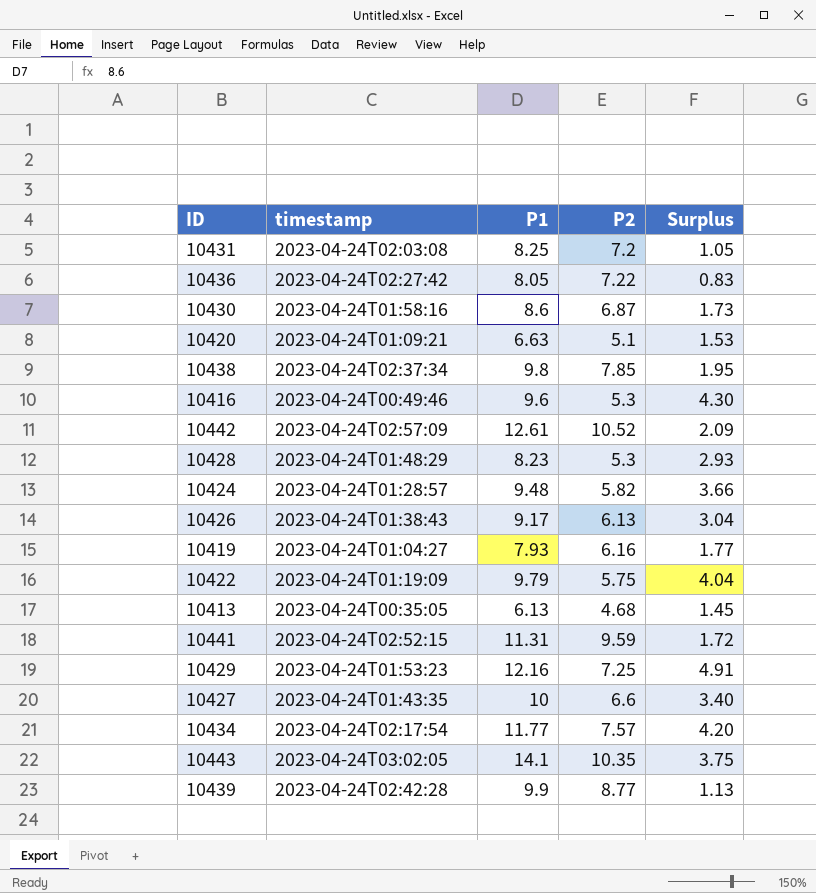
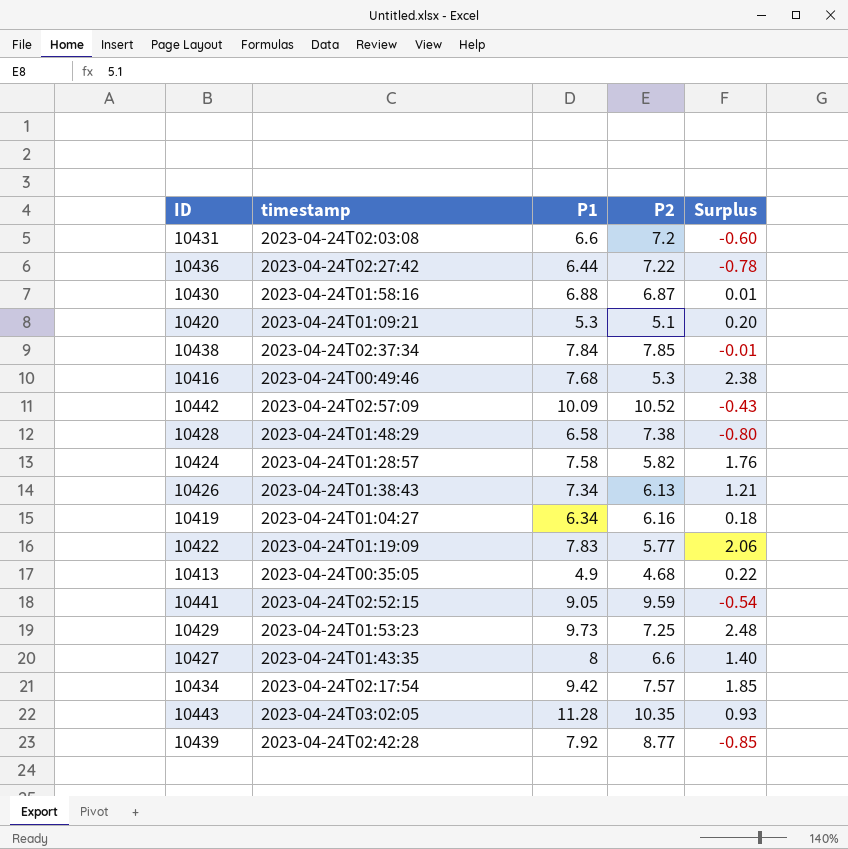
10431 | P1: 8.25 -> 6.6
10431 | Surplus: 1.05 -> -0.60
10436 | P1: 8.05 -> 6.44
10436 | Surplus: 0.83 -> -0.78
10430 | P1: 8.6 -> 6.88
10430 | Surplus: 1.73 -> 0.01
10420 | P1: 6.63 -> 5.3
10420 | Surplus: 1.53 -> 0.20
10438 | P1: 9.8 -> 7.84
10438 | Surplus: 1.95 -> -0.01
10416 | P1: 9.6 -> 7.68
10416 | Surplus: 4.30 -> 2.38
10442 | P1: 12.61 -> 10.09
10442 | Surplus: 2.09 -> -0.43
10428 | P1: 8.23 -> 6.58
10428 | P2: 5.3 -> 7.38
10428 | Surplus: 2.93 -> -0.80
10424 | P1: 9.48 -> 7.58
10424 | Surplus: 3.66 -> 1.76
10426 | P1: 9.17 -> 7.34
10426 | Surplus: 3.04 -> 1.21
10419 | P1: 7.93 -> 6.34
10419 | Surplus: 1.77 -> 0.18
10422 | P1: 9.79 -> 7.83
10422 | P2: 5.75 -> 5.77
10422 | Surplus: 4.04 -> 2.06
10413 | P1: 6.13 -> 4.9
10413 | Surplus: 1.45 -> 0.22
10441 | P1: 11.31 -> 9.05
10441 | Surplus: 1.72 -> -0.54
10429 | P1: 12.16 -> 9.73
10429 | Surplus: 4.91 -> 2.48
10427 | P1: 10 -> 8
10427 | Surplus: 3.40 -> 1.40
10434 | P1: 11.77 -> 9.42
10434 | Surplus: 4.20 -> 1.85
10443 | P1: 14.1 -> 11.28
10443 | Surplus: 3.75 -> 0.93
10439 | P1: 9.9 -> 7.92
10439 | Surplus: 1.13 -> -0.85

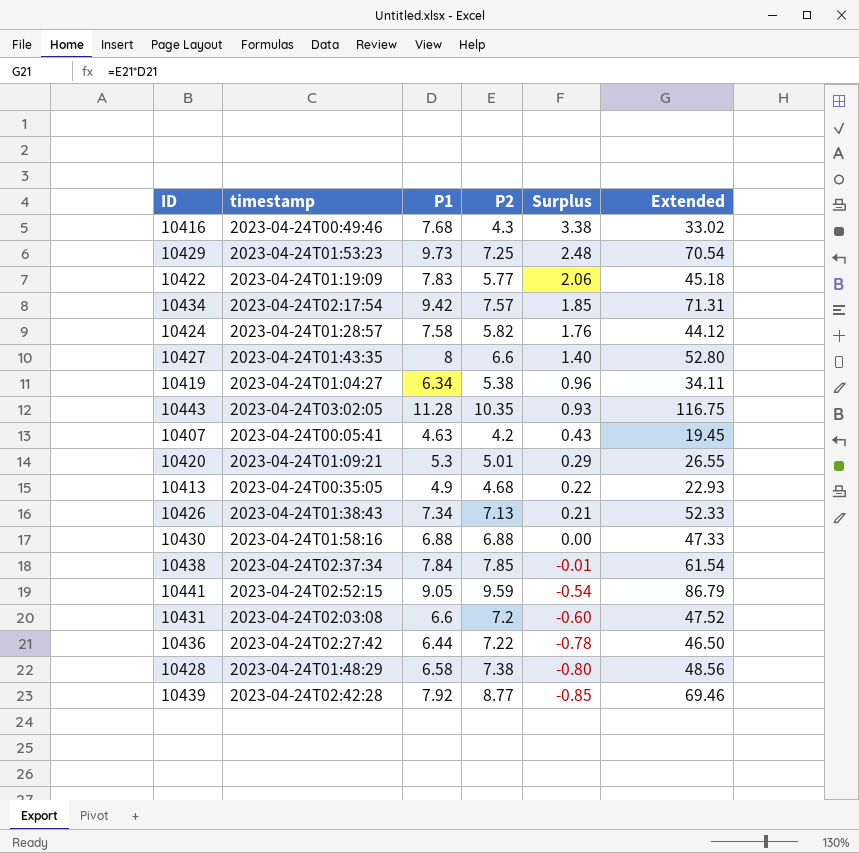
row order: none -> Surplus descending
column Extended | formula: none -> [P1] * [P2]
row 10442: 2023-04-24T02:57:09 | 10.09 | 10.52 | -0.43 -> none
10416 | P2: 5.3 -> 4.3
10416 | Surplus: 2.38 -> 3.38
10419 | P2: 6.16 -> 5.38
10419 | Surplus: 0.18 -> 0.96
row 10407: none -> 2023-04-24T00:05:41 | 4.63 | 4.2 | 0.43 | 19.45
10420 | P2: 5.1 -> 5.01
10420 | Surplus: 0.20 -> 0.29
10426 | P2: 6.13 -> 7.13
10426 | Surplus: 1.21 -> 0.21
10430 | P2: 6.87 -> 6.88
10430 | Surplus: 0.01 -> 0.00

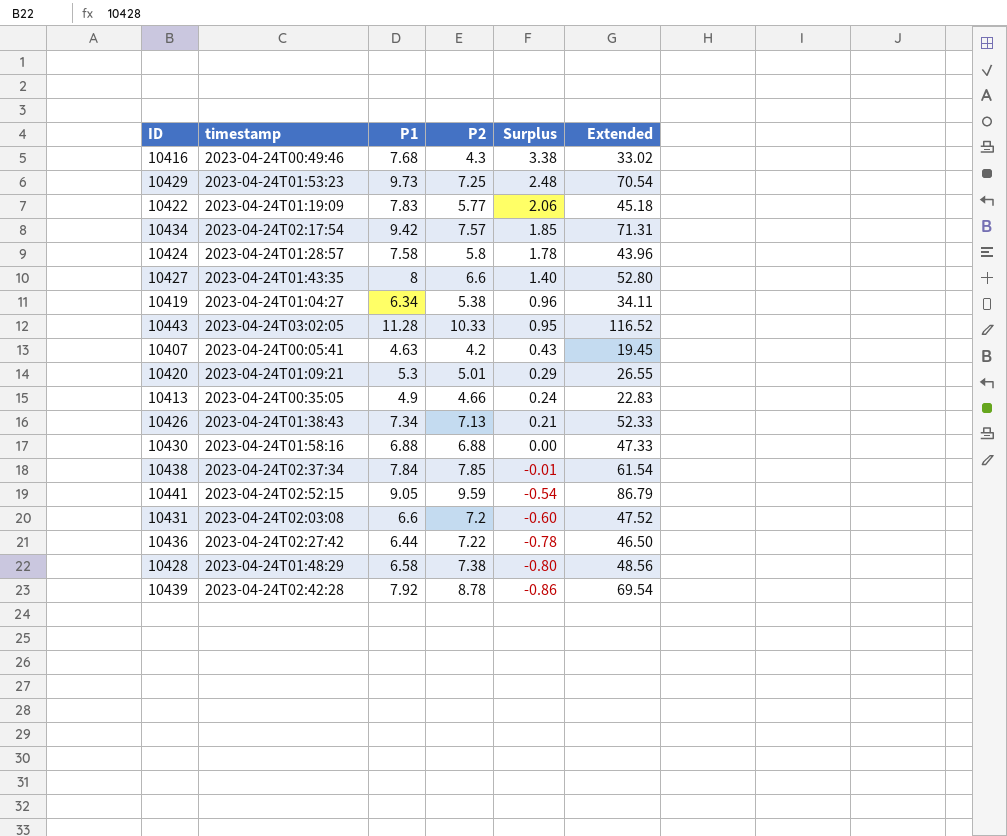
10424 | P2: 5.82 -> 5.8
10424 | Surplus: 1.76 -> 1.78
10424 | Extended: 44.12 -> 43.96
10443 | P2: 10.35 -> 10.33
10443 | Surplus: 0.93 -> 0.95
10443 | Extended: 116.75 -> 116.52
10413 | P2: 4.68 -> 4.66
10413 | Surplus: 0.22 -> 0.24
10413 | Extended: 22.93 -> 22.83
10439 | P2: 8.77 -> 8.78
10439 | Surplus: -0.85 -> -0.86
10439 | Extended: 69.46 -> 69.54

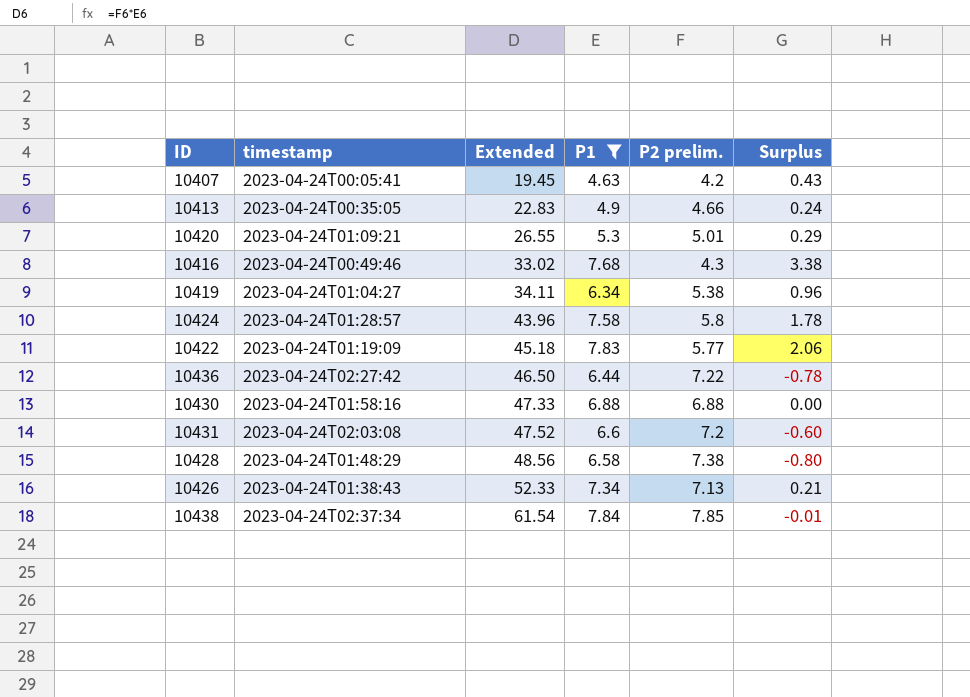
filter: none -> P1 <= 7.84
row order: Surplus descending -> Extended ascending
column Extended | position: 6 -> 3
column name: P2 -> P2 prelim.

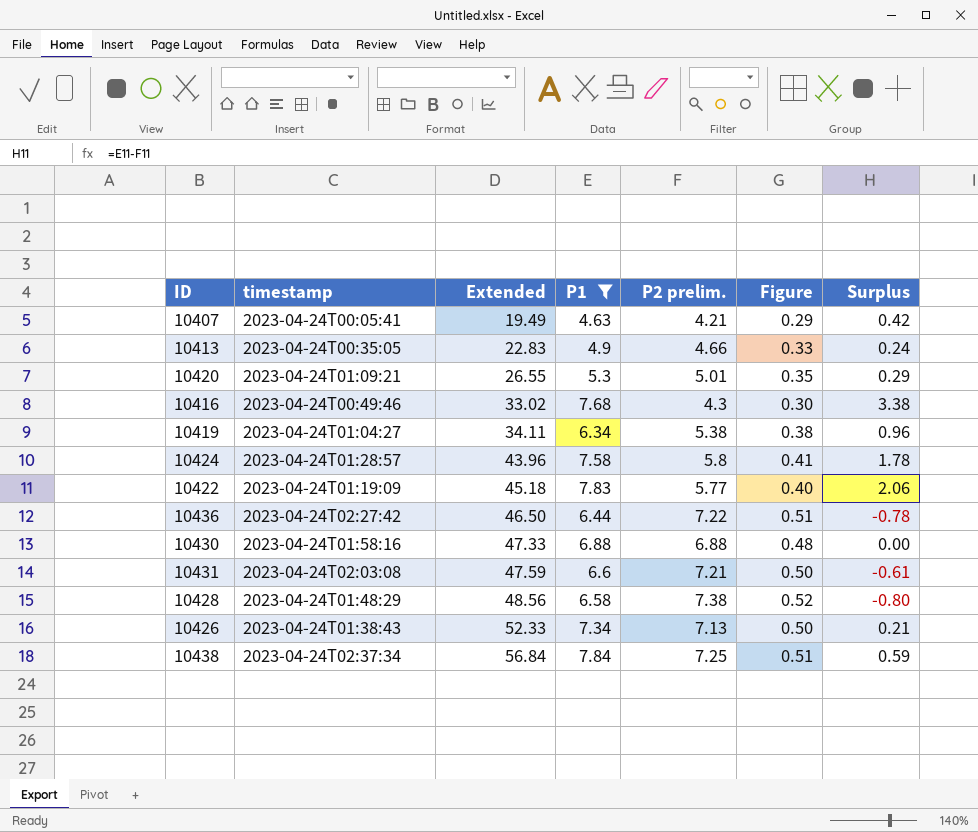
column Figure | formula: none -> [P2 prelim.] * 0.07
10407 | Extended: 19.45 -> 19.49
10407 | P2 prelim.: 4.2 -> 4.21
10407 | Surplus: 0.43 -> 0.42
10431 | Extended: 47.52 -> 47.59
10431 | P2 prelim.: 7.2 -> 7.21
10431 | Surplus: -0.60 -> -0.61
10438 | Extended: 61.54 -> 56.84
10438 | P2 prelim.: 7.85 -> 7.25
10438 | Surplus: -0.01 -> 0.59

